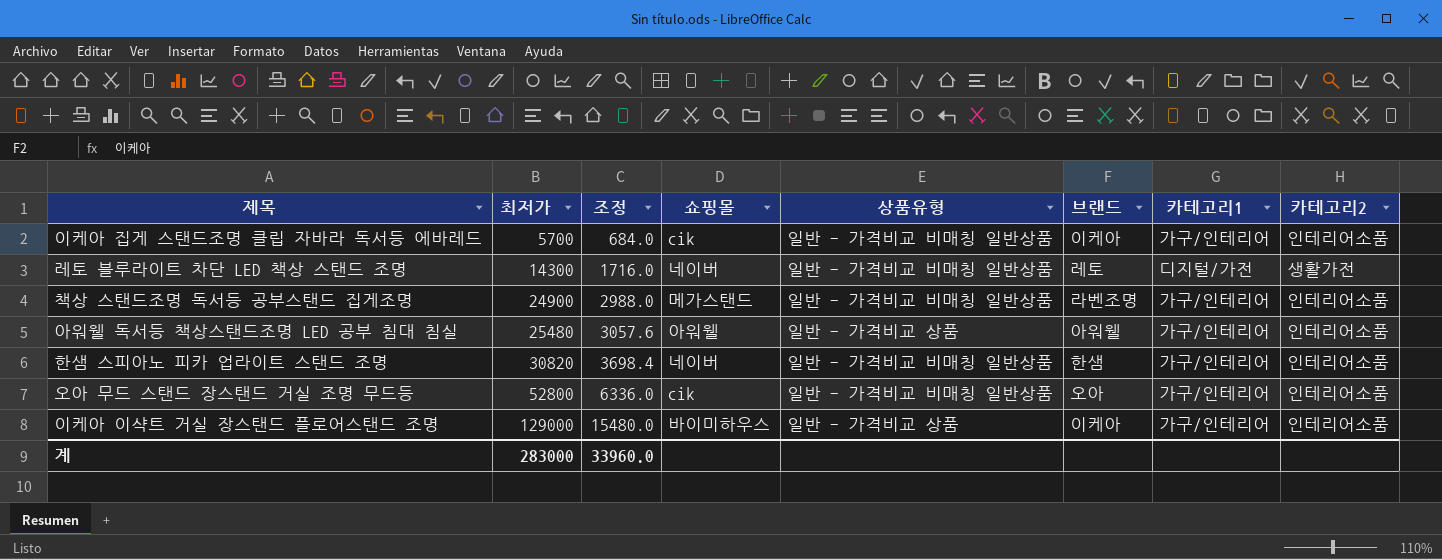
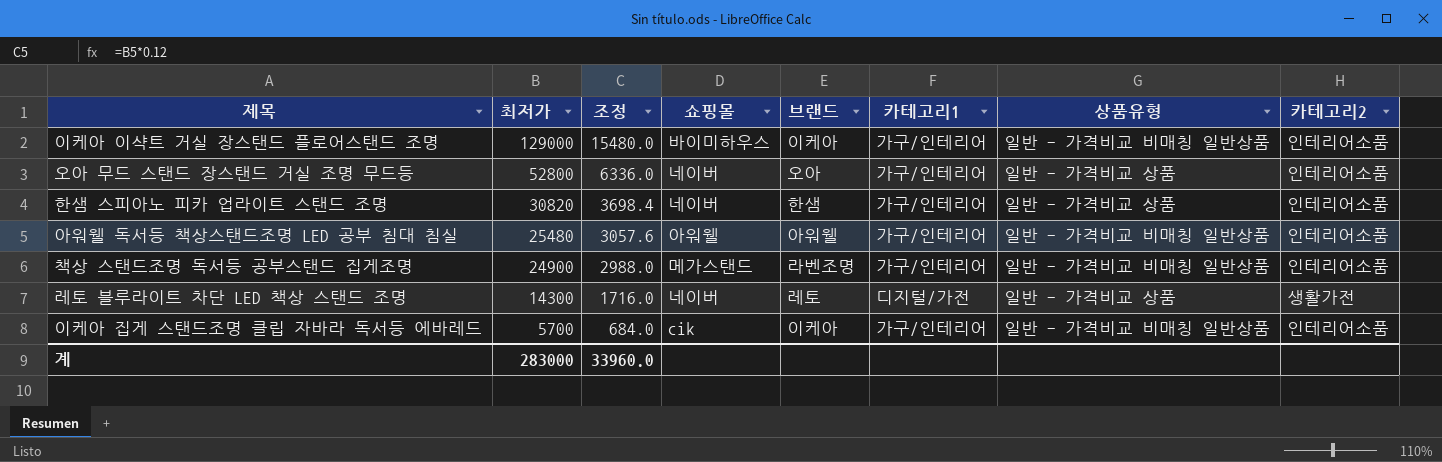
row order: 최저가 ascending -> 최저가 descending
column 상품유형 | position: 5 -> 7
이케아 이샥트 거실 장스탠드 플로어스탠드 조명 | 상품유형: 일반 - 가격비교 상품 -> 일반 - 가격비교 비매칭 일반상품
오아 무드 스탠드 장스탠드 거실 조명 무드등 | 쇼핑몰: cik -> 네이버
오아 무드 스탠드 장스탠드 거실 조명 무드등 | 상품유형: 일반 - 가격비교 비매칭 일반상품 -> 일반 - 가격비교 상품
한샘 스피아노 피카 업라이트 스탠드 조명 | 상품유형: 일반 - 가격비교 비매칭 일반상품 -> 일반 - 가격비교 상품
아워웰 독서등 책상스탠드조명 LED 공부 침대 침실 | 상품유형: 일반 - 가격비교 상품 -> 일반 - 가격비교 비매칭 일반상품
레토 블루라이트 차단 LED 책상 스탠드 조명 | 상품유형: 일반 - 가격비교 비매칭 일반상품 -> 일반 - 가격비교 상품

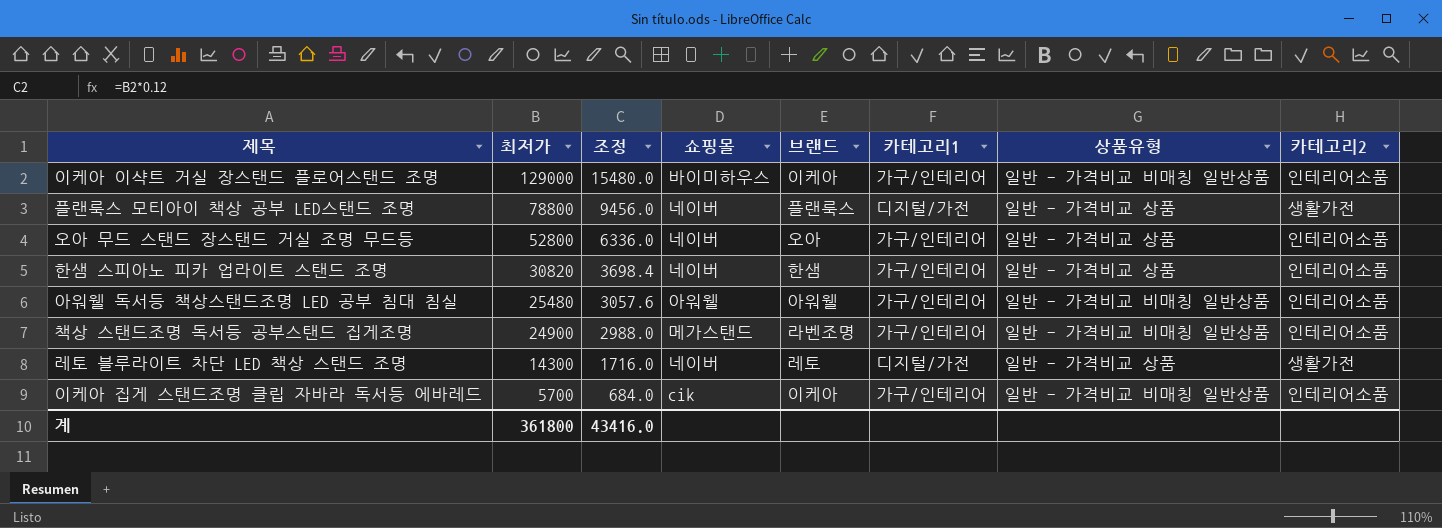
row 플랜룩스 모티아이 책상 공부 LED스탠드 조명: none -> 78800 | 9456.0 | 네이버 | 플랜룩스 | 디지털/가전 | 일반 - 가격비교 상품 | 생활가전
계 | 최저가: 283000 -> 361800
계 | 조정: 33960.0 -> 43416.0

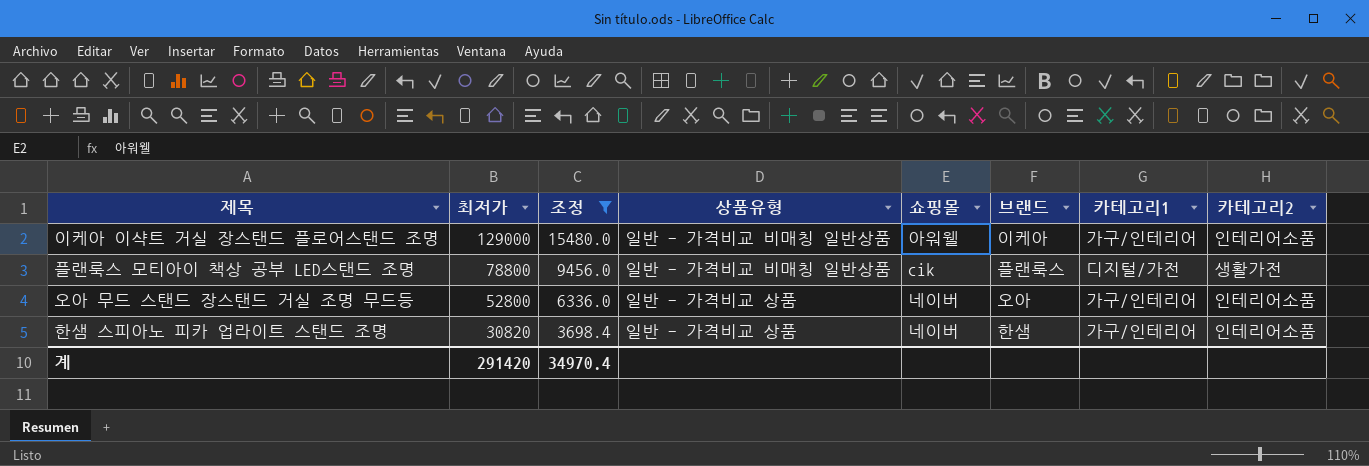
filter: none -> 조정 >= 3698.4
column 상품유형 | position: 7 -> 4
이케아 이샥트 거실 장스탠드 플로어스탠드 조명 | 쇼핑몰: 바이미하우스 -> 아워웰
플랜룩스 모티아이 책상 공부 LED스탠드 조명 | 상품유형: 일반 - 가격비교 상품 -> 일반 - 가격비교 비매칭 일반상품
플랜룩스 모티아이 책상 공부 LED스탠드 조명 | 쇼핑몰: 네이버 -> cik
계 | 최저가: 361800 -> 291420
계 | 조정: 43416.0 -> 34970.4

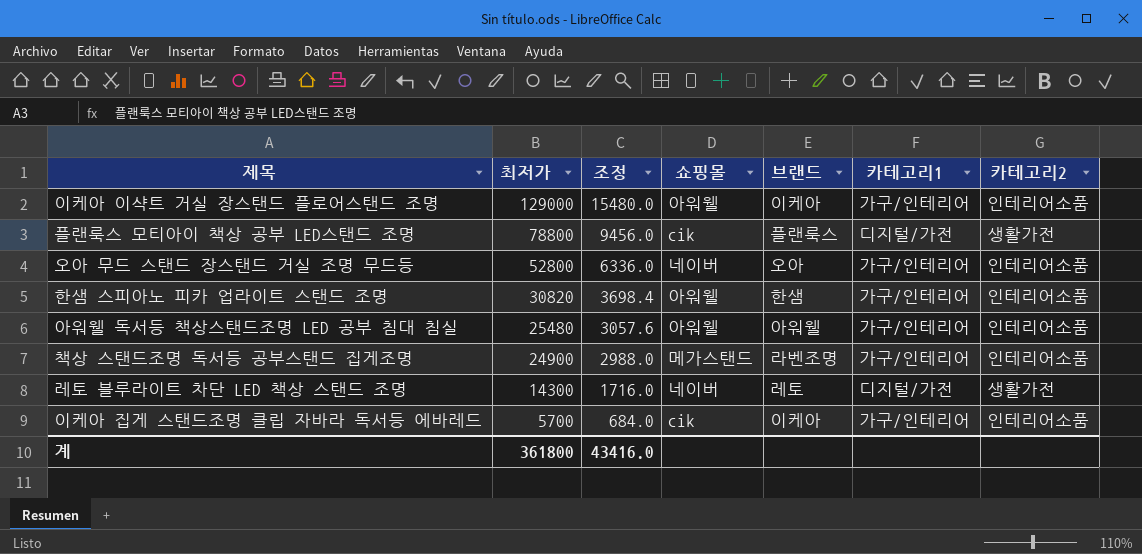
filter: 조정 >= 3698.4 -> none
column 상품유형 | position: 4 -> none
한샘 스피아노 피카 업라이트 스탠드 조명 | 쇼핑몰: 네이버 -> 아워웰
계 | 최저가: 291420 -> 361800
계 | 조정: 34970.4 -> 43416.0

